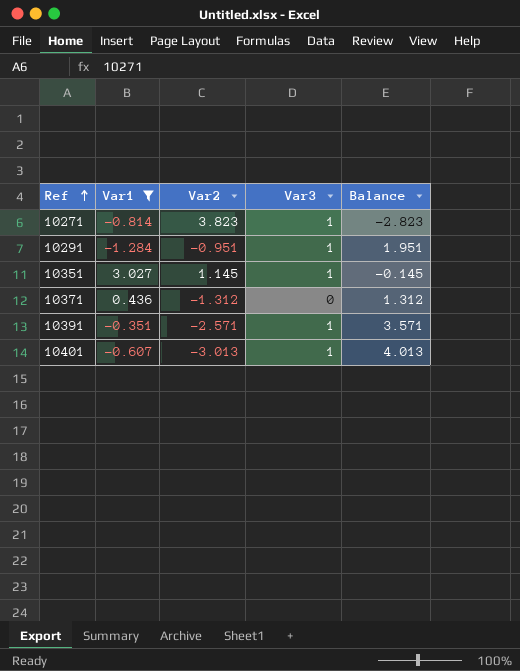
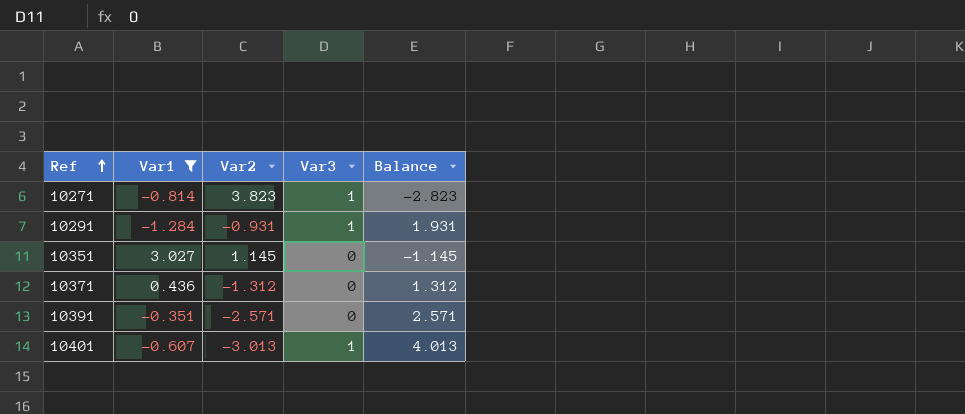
10291 | Var2: -0.951 -> -0.931
10291 | Balance: 1.951 -> 1.931
10351 | Var3: 1 -> 0
10351 | Balance: -0.145 -> -1.145
10391 | Var3: 1 -> 0
10391 | Balance: 3.571 -> 2.571

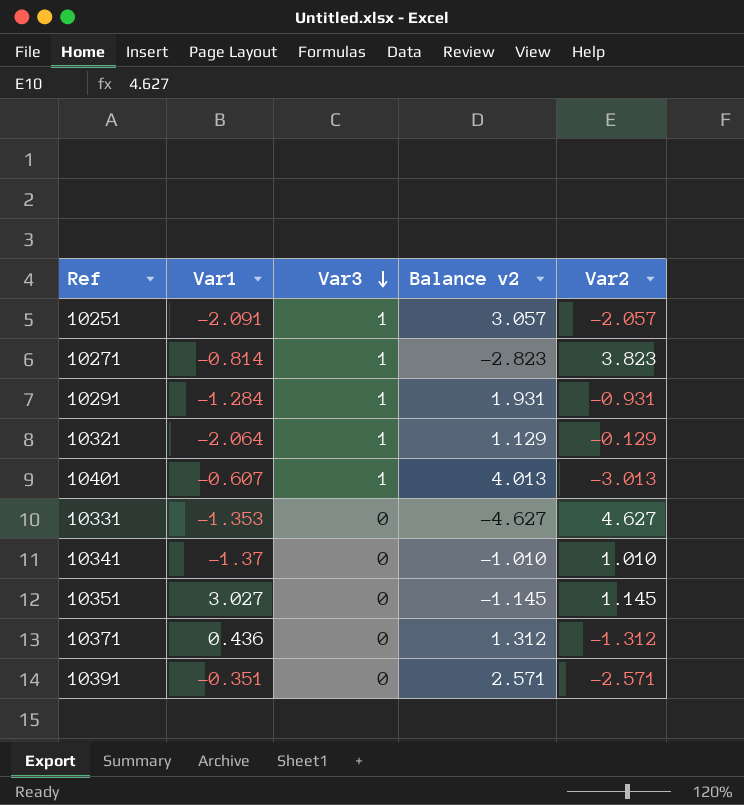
filter: Var1 >= -1.284 -> none
row order: Ref ascending -> Var3 descending
column name: Balance -> Balance v2
column Var2 | position: 3 -> 5

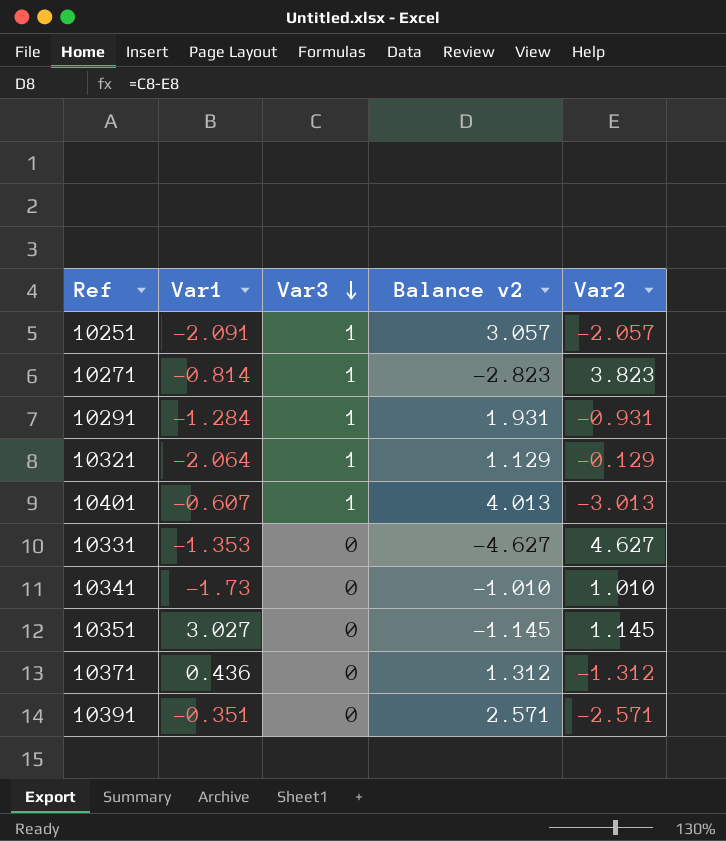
10341 | Var1: -1.37 -> -1.73

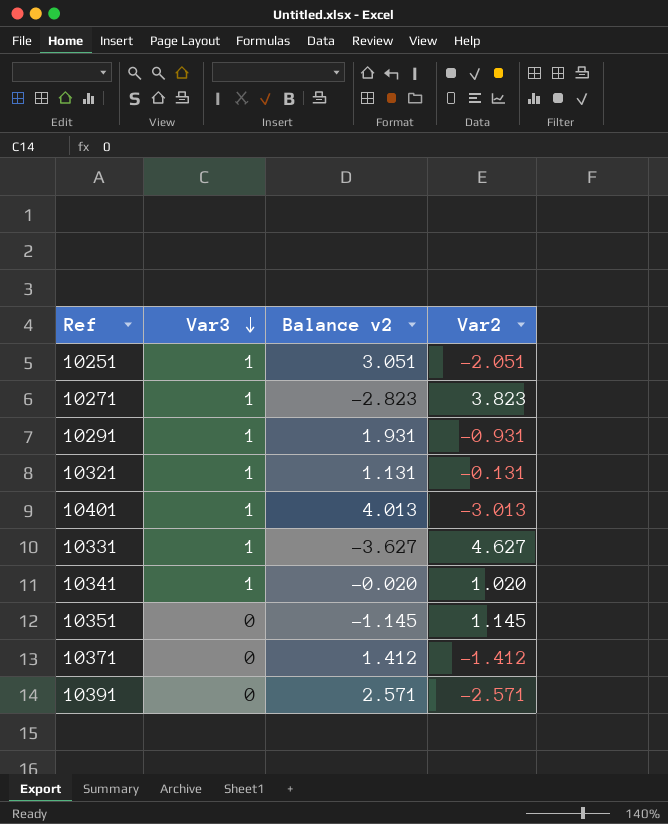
column Var1 | position: 2 -> none
10251 | Balance v2: 3.057 -> 3.051
10251 | Var2: -2.057 -> -2.051
10321 | Balance v2: 1.129 -> 1.131
10321 | Var2: -0.129 -> -0.131
10331 | Var3: 0 -> 1
10331 | Balance v2: -4.627 -> -3.627
10341 | Var3: 0 -> 1
10341 | Balance v2: -1.010 -> -0.020
10341 | Var2: 1.010 -> 1.020
10371 | Balance v2: 1.312 -> 1.412
10371 | Var2: -1.312 -> -1.412

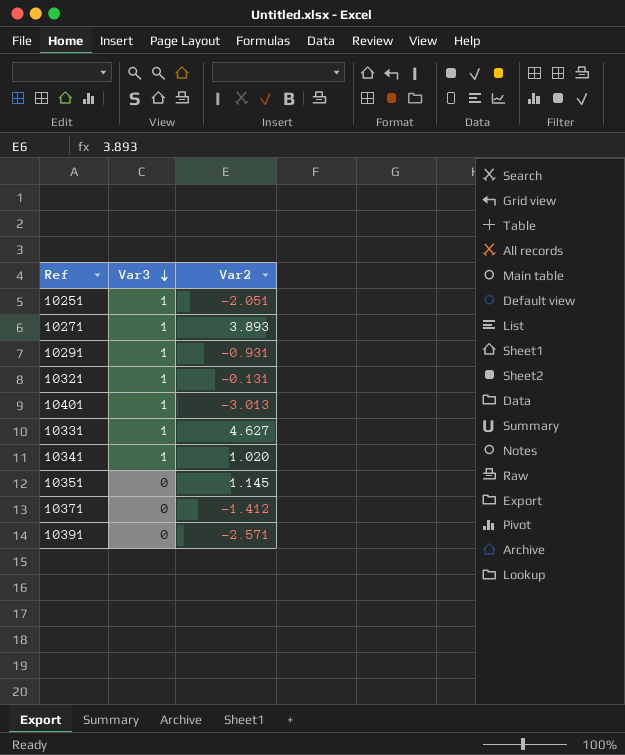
column Balance v2 | formula: [Var3] - [Var2] -> none
10271 | Var2: 3.823 -> 3.893

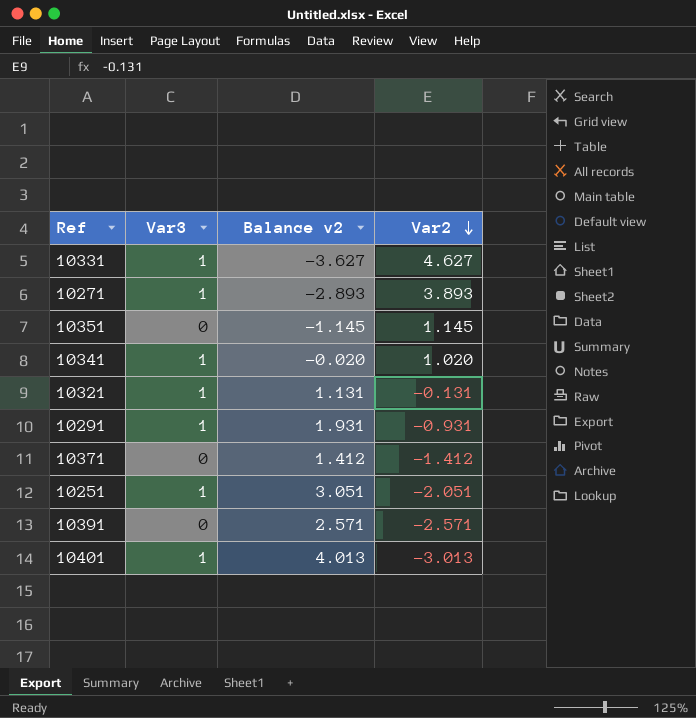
row order: Var3 descending -> Var2 descending
column Balance v2 | formula: none -> [Var3] - [Var2]

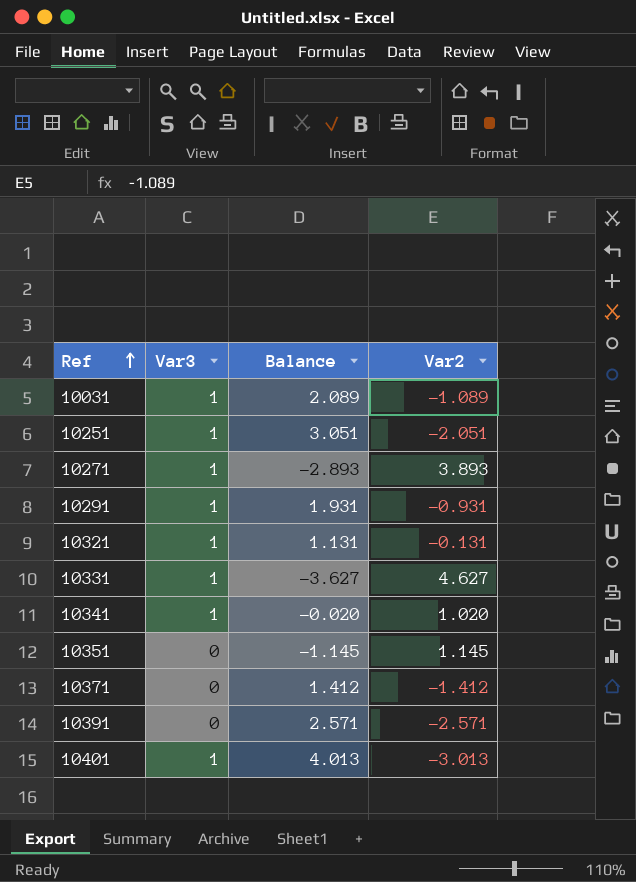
row order: Var2 descending -> Ref ascending
column name: Balance v2 -> Balance
row 10031: none -> 1 | 2.089 | -1.089

